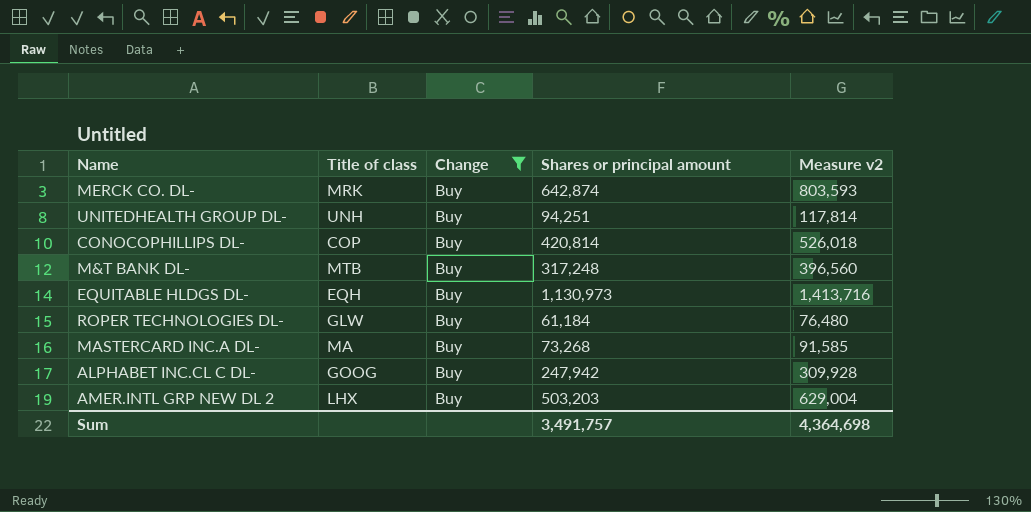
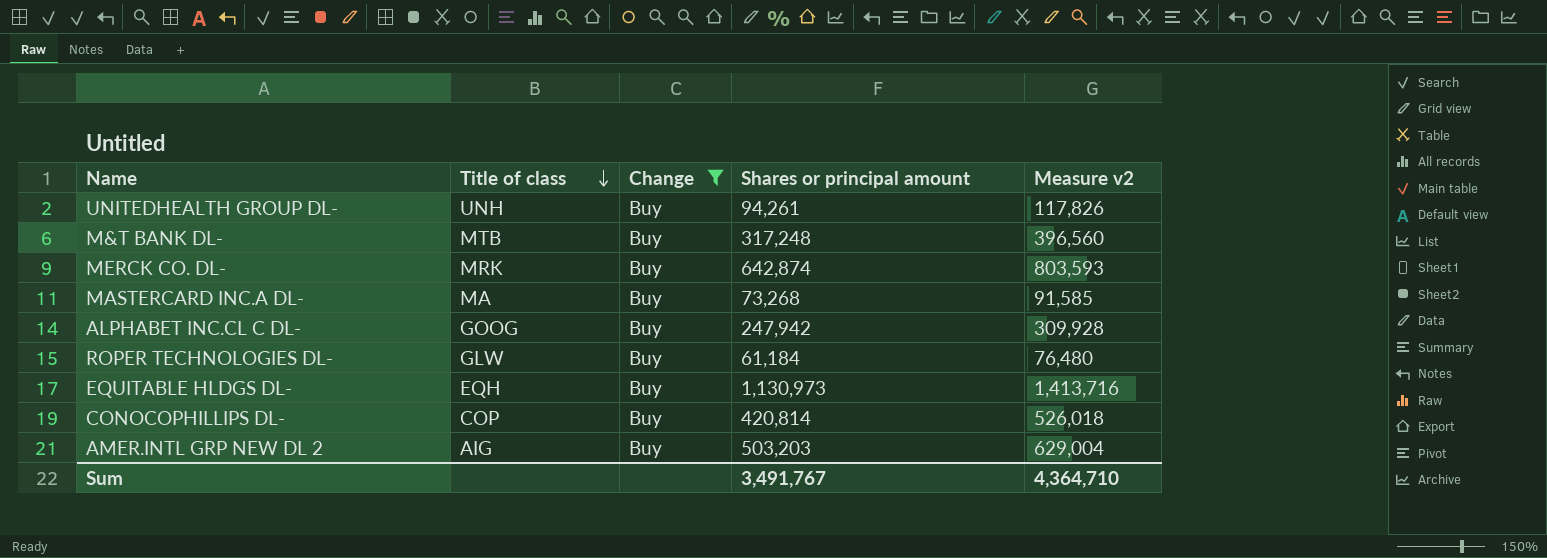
row order: none -> Title of class descending
UNITEDHEALTH GROUP DL- | Shares or principal amount: 94,251 -> 94,261
UNITEDHEALTH GROUP DL- | Measure v2: 117,814 -> 117,826
AMER.INTL GRP NEW DL 2 | Title of class: LHX -> AIG
Sum | Shares or principal amount: 3,491,757 -> 3,491,767
Sum | Measure v2: 4,364,698 -> 4,364,710

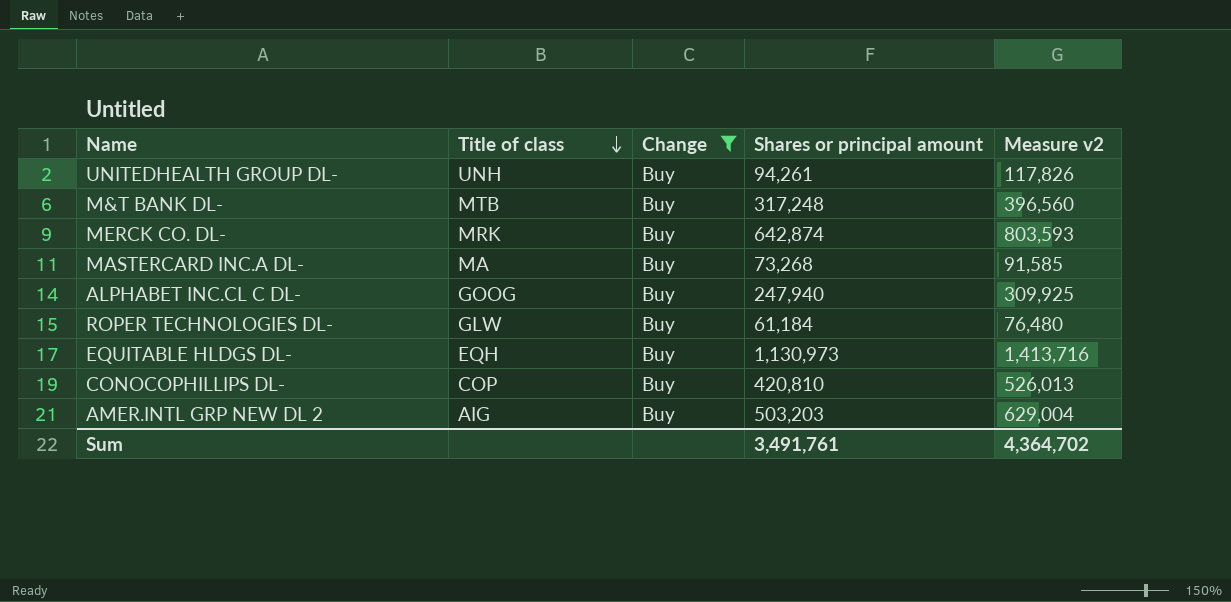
ALPHABET INC.CL C DL- | Shares or principal amount: 247,942 -> 247,940
ALPHABET INC.CL C DL- | Measure v2: 309,928 -> 309,925
CONOCOPHILLIPS DL- | Shares or principal amount: 420,814 -> 420,810
CONOCOPHILLIPS DL- | Measure v2: 526,018 -> 526,013
Sum | Shares or principal amount: 3,491,767 -> 3,491,761
Sum | Measure v2: 4,364,710 -> 4,364,702

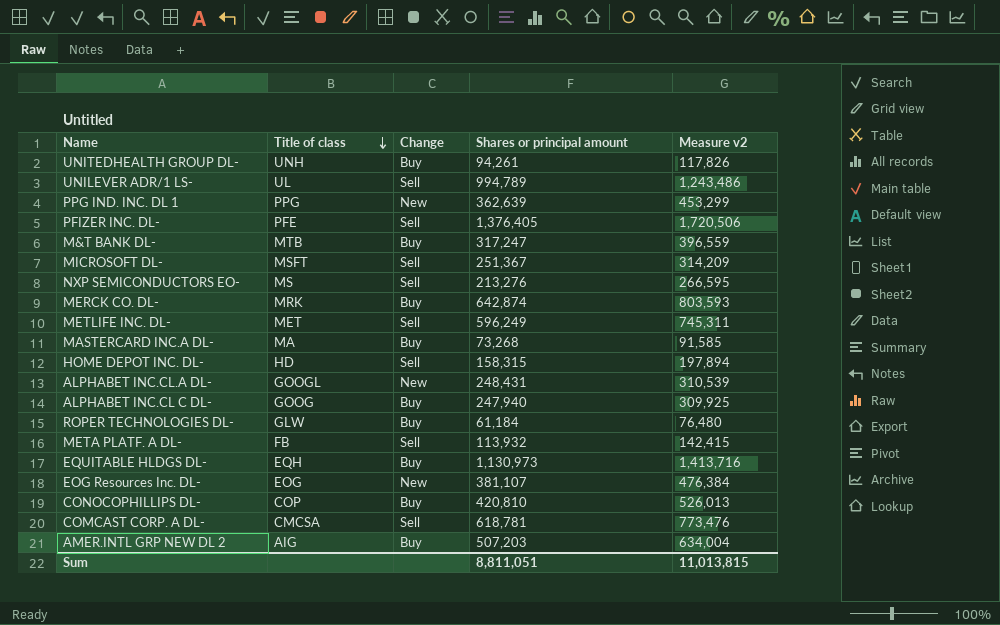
filter: Change = Buy -> none
M&T BANK DL- | Shares or principal amount: 317,248 -> 317,247
M&T BANK DL- | Measure v2: 396,560 -> 396,559
AMER.INTL GRP NEW DL 2 | Shares or principal amount: 503,203 -> 507,203
AMER.INTL GRP NEW DL 2 | Measure v2: 629,004 -> 634,004
Sum | Shares or principal amount: 3,491,761 -> 8,811,051
Sum | Measure v2: 4,364,702 -> 11,013,815

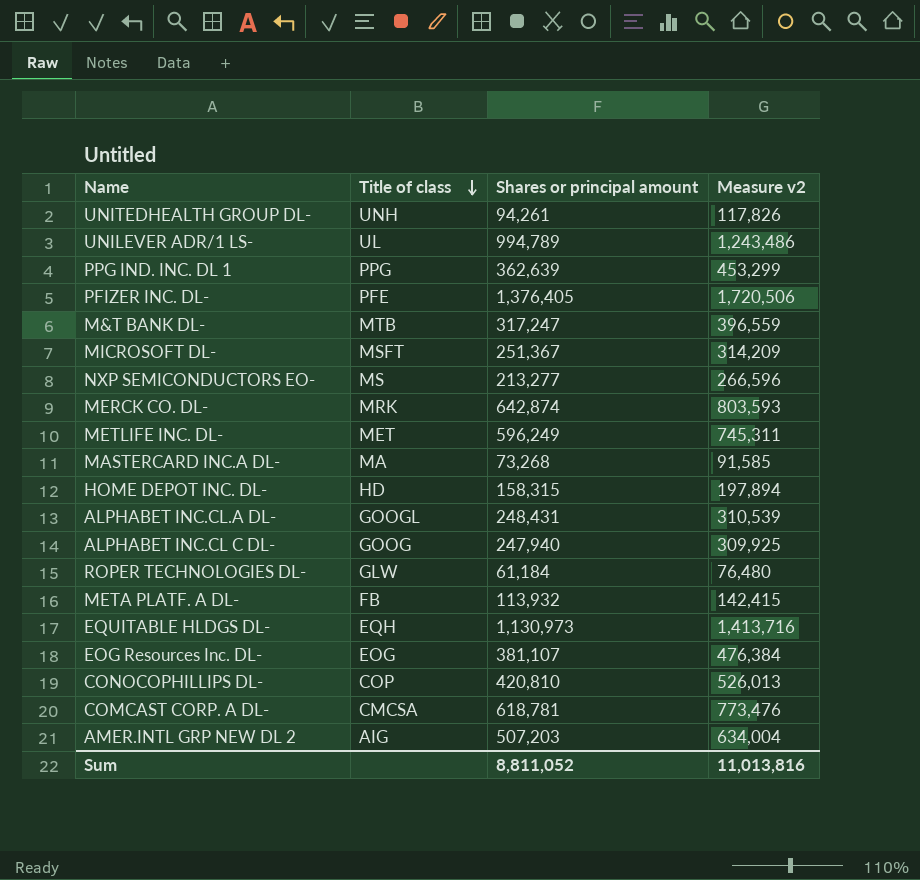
column Change | position: 3 -> none
NXP SEMICONDUCTORS EO- | Shares or principal amount: 213,276 -> 213,277
NXP SEMICONDUCTORS EO- | Measure v2: 266,595 -> 266,596
Sum | Shares or principal amount: 8,811,051 -> 8,811,052
Sum | Measure v2: 11,013,815 -> 11,013,816

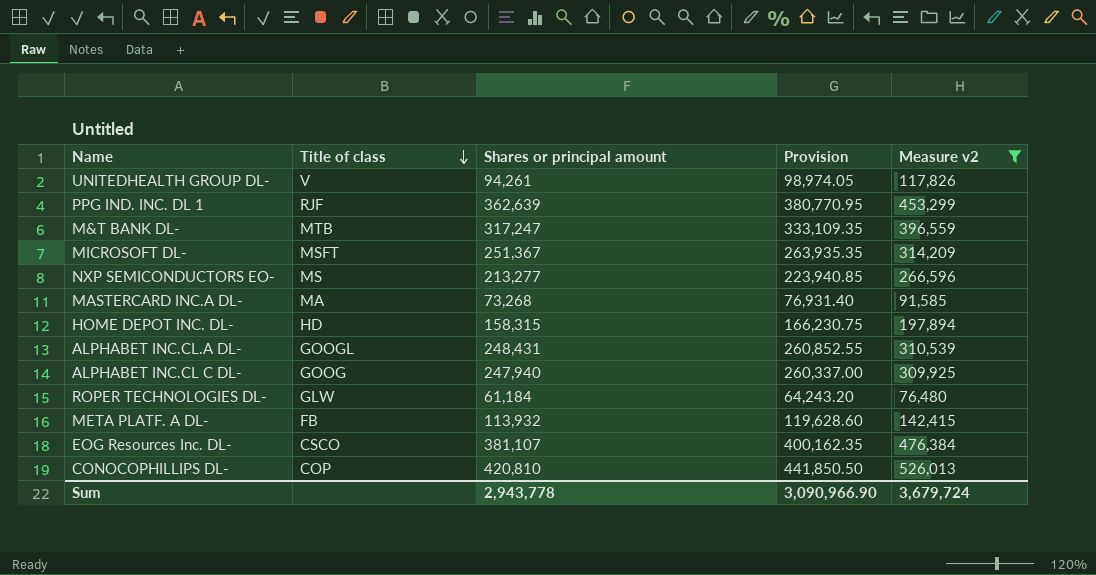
filter: none -> Measure v2 <= 526,013
column Provision | formula: none -> [Shares or principal amount] * 1.05
UNITEDHEALTH GROUP DL- | Title of class: UNH -> V
PPG IND. INC. DL 1 | Title of class: PPG -> RJF
EOG Resources Inc. DL- | Title of class: EOG -> CSCO
Sum | Shares or principal amount: 8,811,052 -> 2,943,778
Sum | Measure v2: 11,013,816 -> 3,679,724

